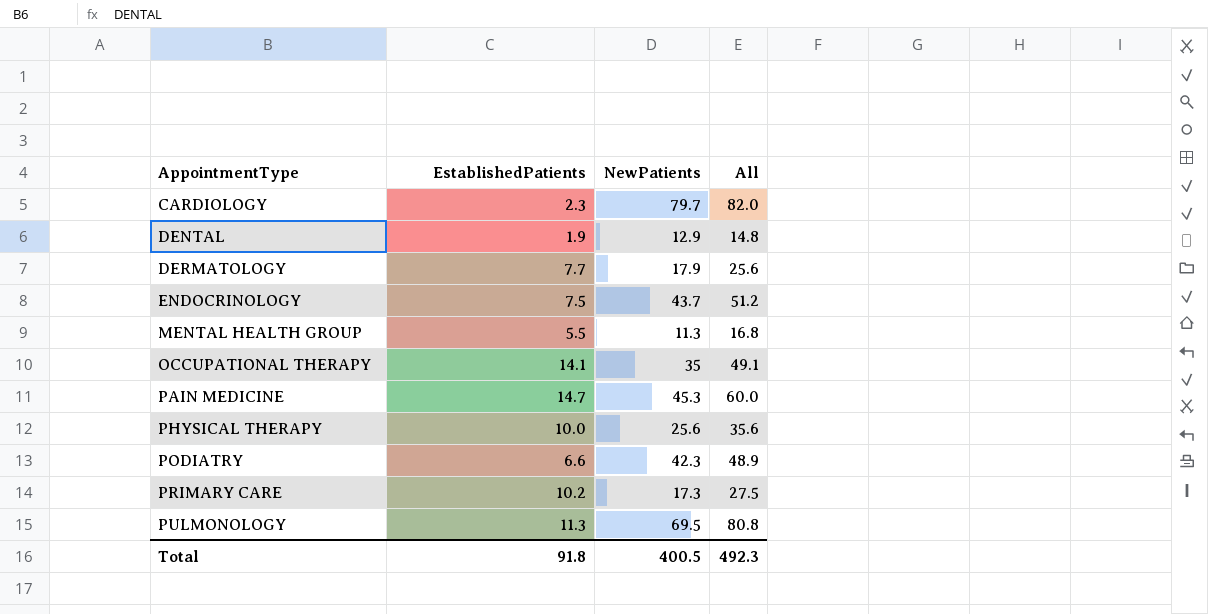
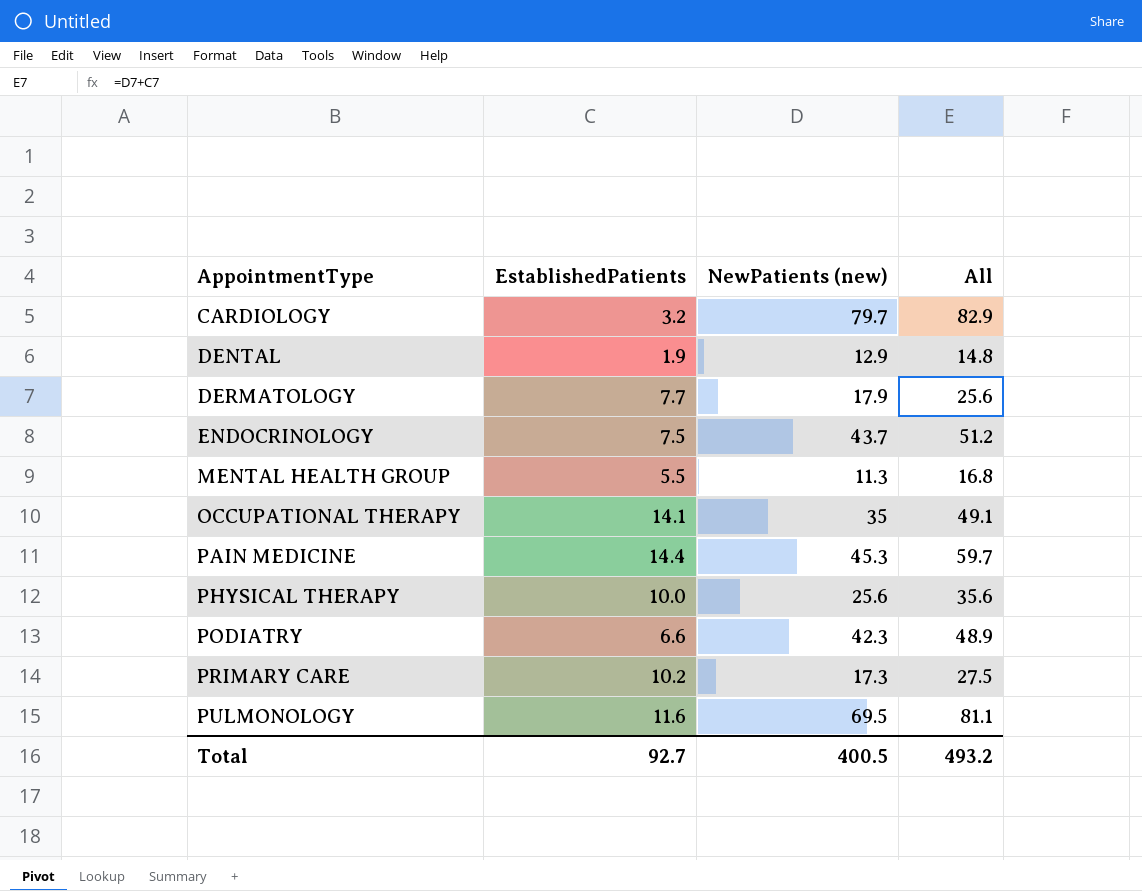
column name: NewPatients -> NewPatients (new)
CARDIOLOGY | EstablishedPatients: 2.3 -> 3.2
CARDIOLOGY | All: 82.0 -> 82.9
PAIN MEDICINE | EstablishedPatients: 14.7 -> 14.4
PAIN MEDICINE | All: 60.0 -> 59.7
PULMONOLOGY | EstablishedPatients: 11.3 -> 11.6
PULMONOLOGY | All: 80.8 -> 81.1
Total | EstablishedPatients: 91.8 -> 92.7
Total | All: 492.3 -> 493.2

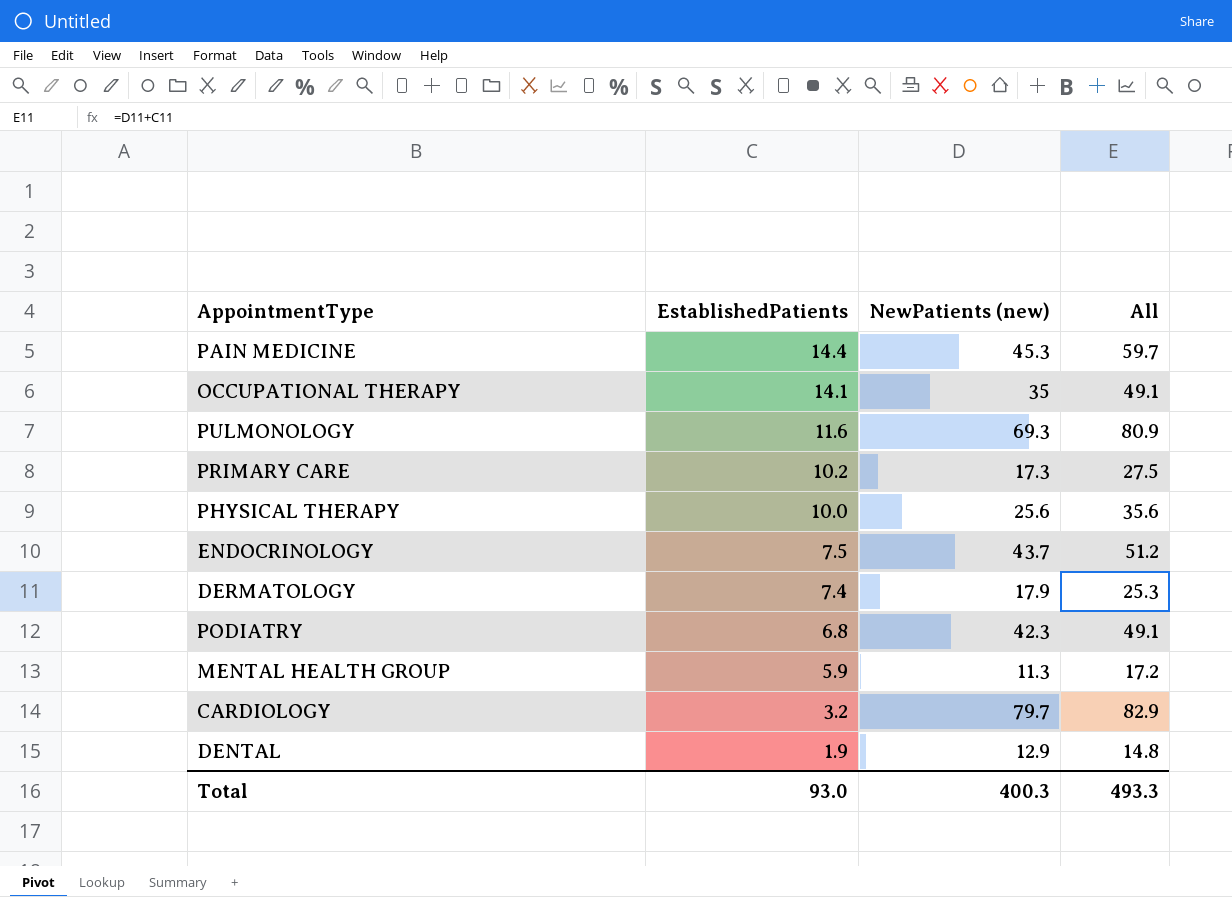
row order: AppointmentType ascending -> EstablishedPatients descending
PULMONOLOGY | NewPatients (new): 69.5 -> 69.3
PULMONOLOGY | All: 81.1 -> 80.9
DERMATOLOGY | EstablishedPatients: 7.7 -> 7.4
DERMATOLOGY | All: 25.6 -> 25.3
PODIATRY | EstablishedPatients: 6.6 -> 6.8
PODIATRY | All: 48.9 -> 49.1
MENTAL HEALTH GROUP | EstablishedPatients: 5.5 -> 5.9
MENTAL HEALTH GROUP | All: 16.8 -> 17.2
Total | EstablishedPatients: 92.7 -> 93.0
Total | NewPatients (new): 400.5 -> 400.3
Total | All: 493.2 -> 493.3

